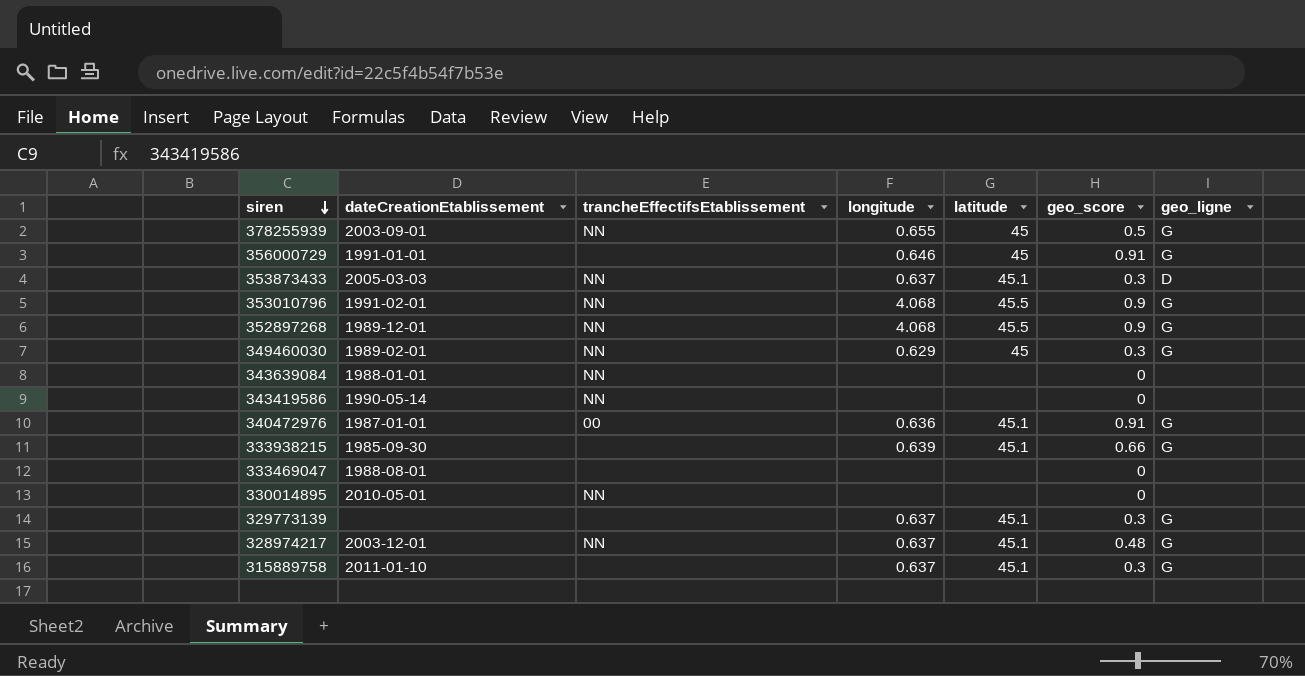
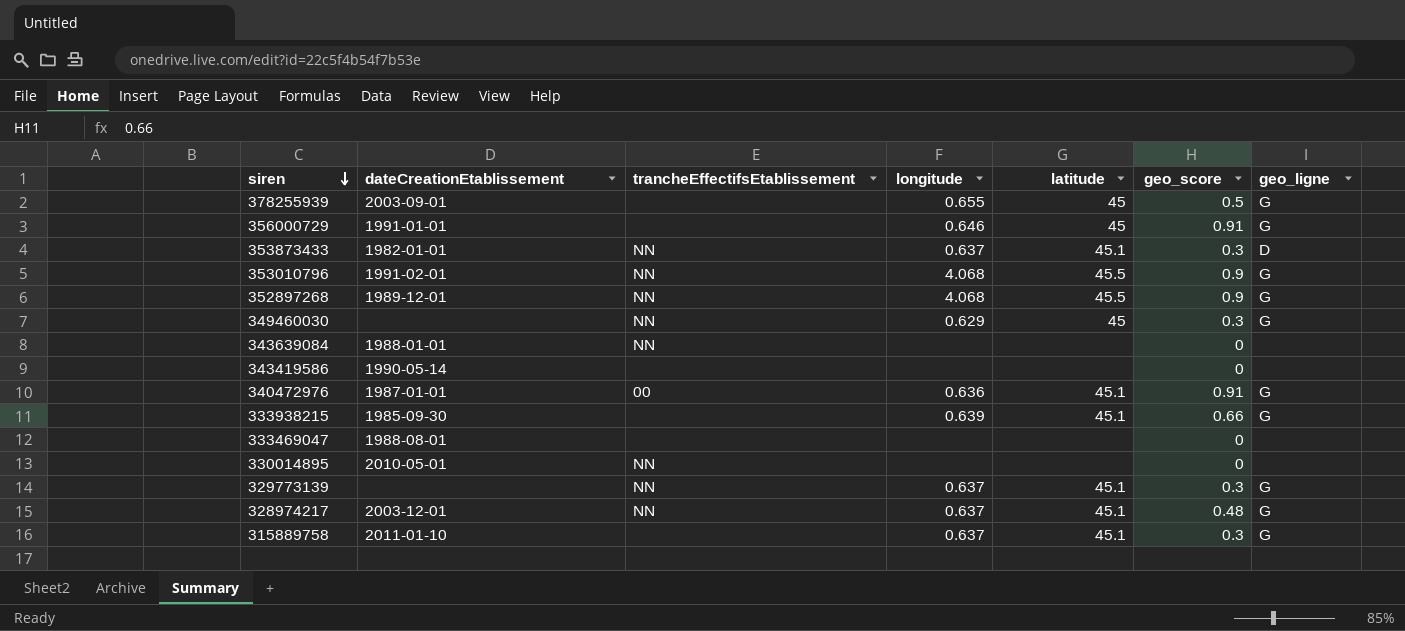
378255939 | trancheEffectifsEtablissement: NN -> none
353873433 | dateCreationEtablissement: 2005-03-03 -> 1982-01-01
349460030 | dateCreationEtablissement: 1989-02-01 -> none
343419586 | trancheEffectifsEtablissement: NN -> none
329773139 | trancheEffectifsEtablissement: none -> NN

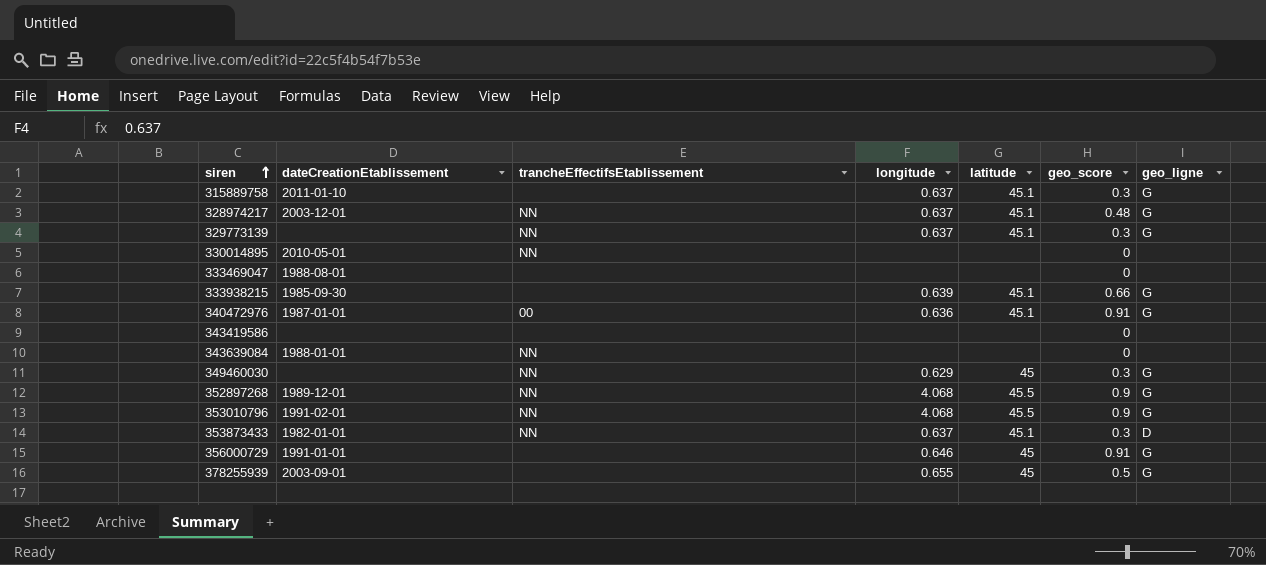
row order: siren descending -> siren ascending
343419586 | dateCreationEtablissement: 1990-05-14 -> none

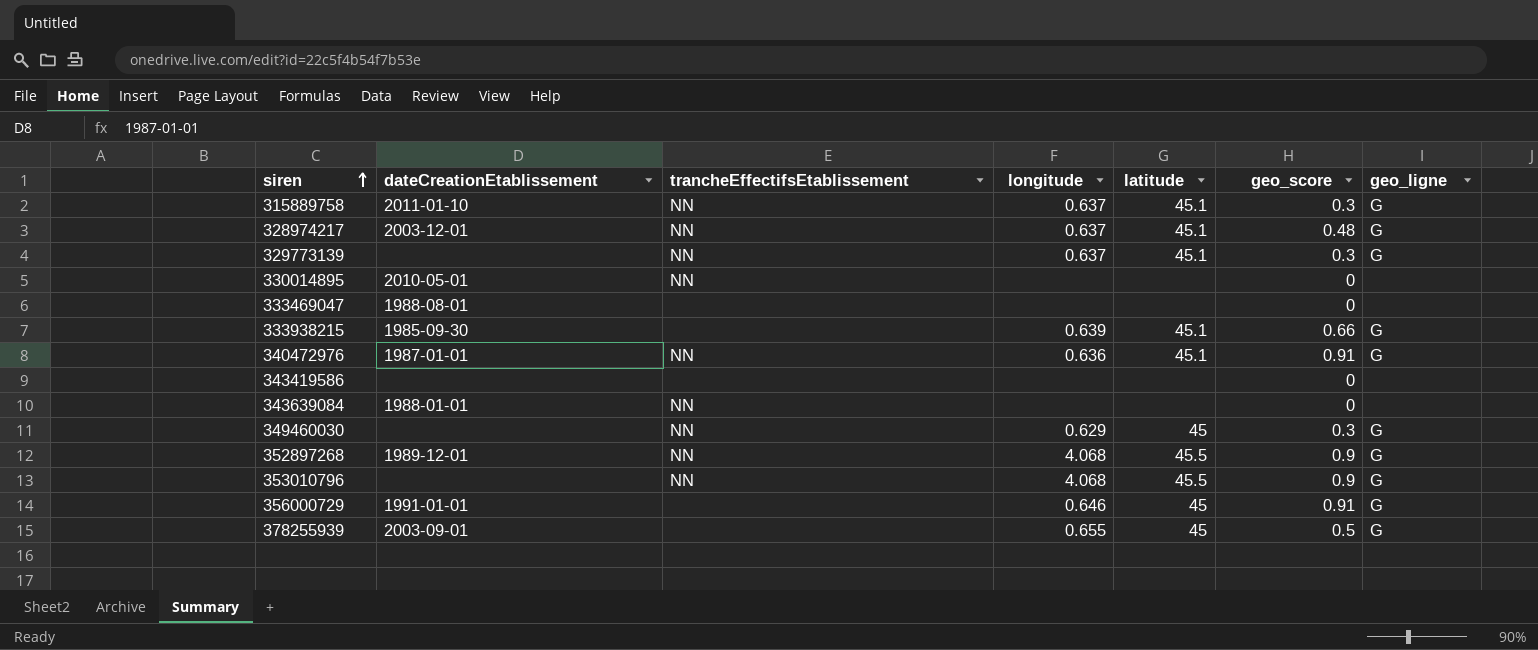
row 353873433: 1982-01-01 | NN | 0.637 | 45.1 | 0.3 | D -> none
315889758 | trancheEffectifsEtablissement: none -> NN
340472976 | trancheEffectifsEtablissement: 00 -> NN
353010796 | dateCreationEtablissement: 1991-02-01 -> none

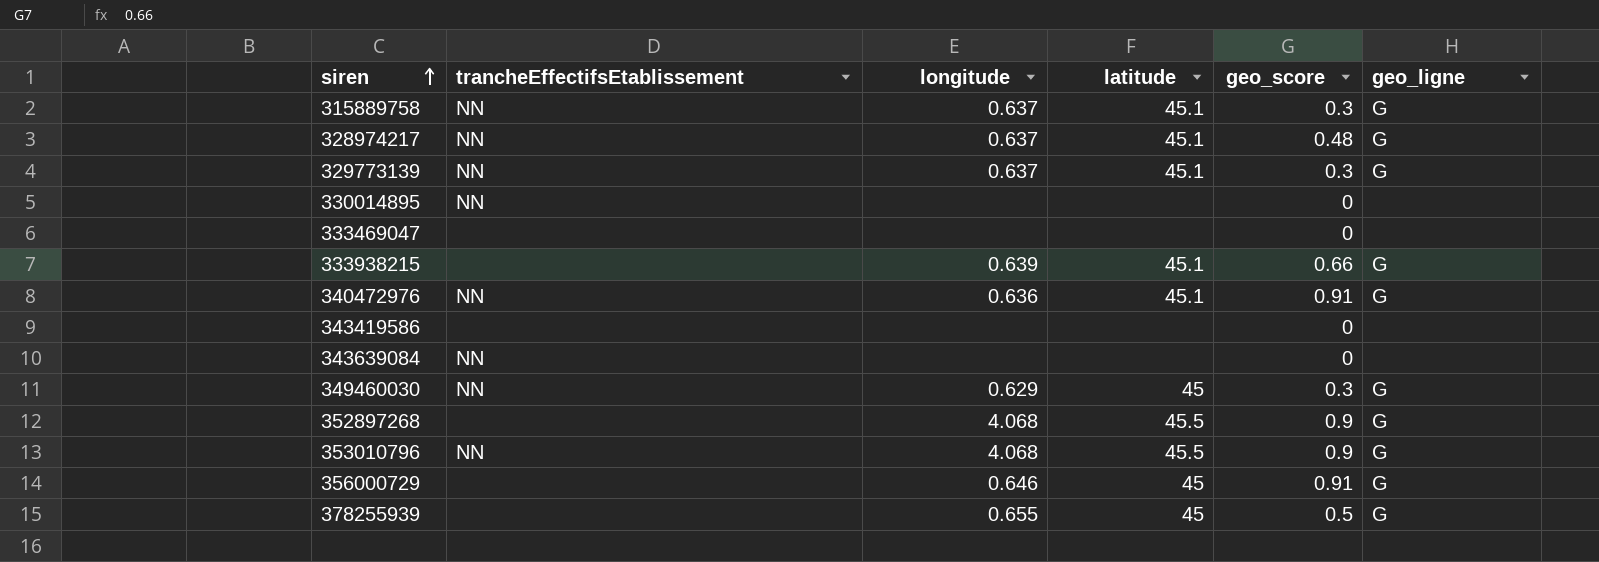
column dateCreationEtablissement | position: 2 -> none
352897268 | trancheEffectifsEtablissement: NN -> none

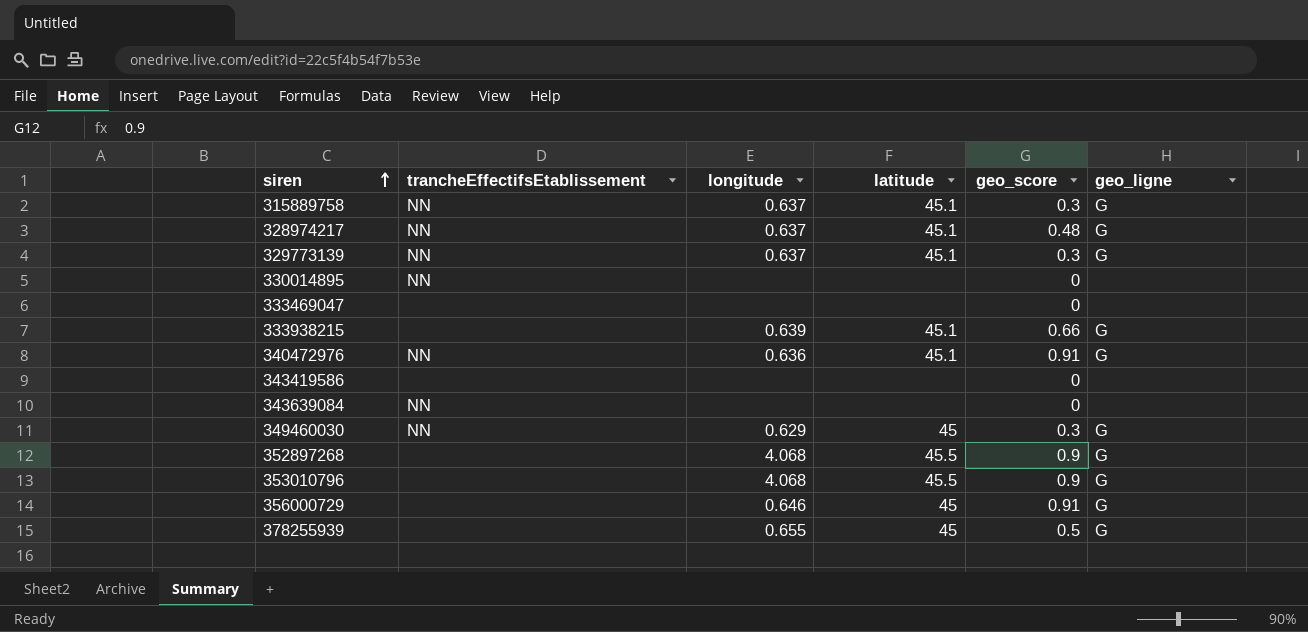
353010796 | trancheEffectifsEtablissement: NN -> none

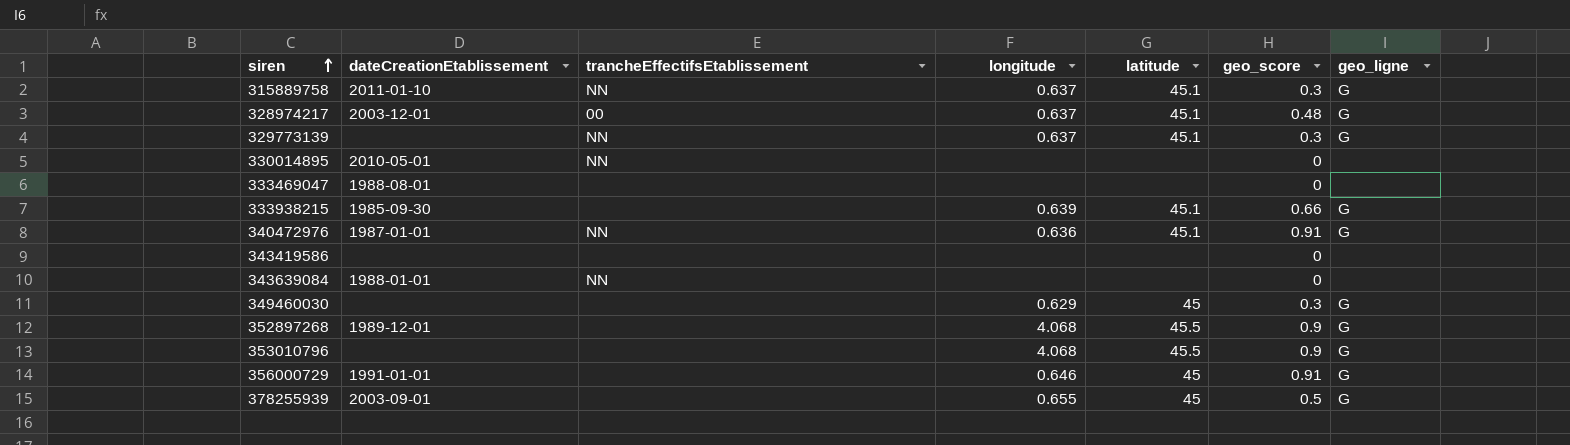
column dateCreationEtablissement | position: none -> 2
328974217 | trancheEffectifsEtablissement: NN -> 00
349460030 | trancheEffectifsEtablissement: NN -> none

